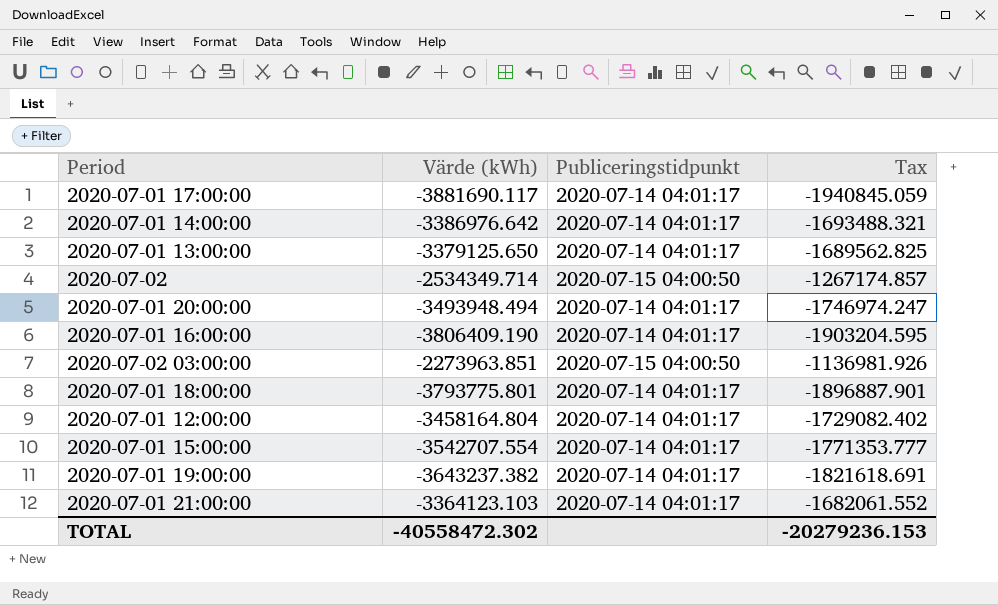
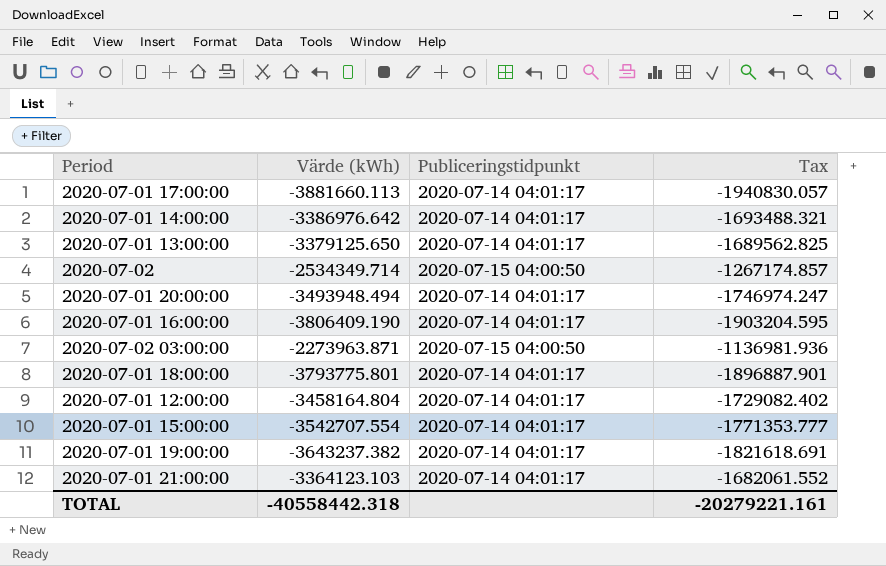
2020-07-01 17:00:00 | Värde (kWh): -3881690.117 -> -3881660.113
2020-07-01 17:00:00 | Tax: -1940845.059 -> -1940830.057
2020-07-02 03:00:00 | Värde (kWh): -2273963.851 -> -2273963.871
2020-07-02 03:00:00 | Tax: -1136981.926 -> -1136981.936
TOTAL | Värde (kWh): -40558472.302 -> -40558442.318
TOTAL | Tax: -20279236.153 -> -20279221.161

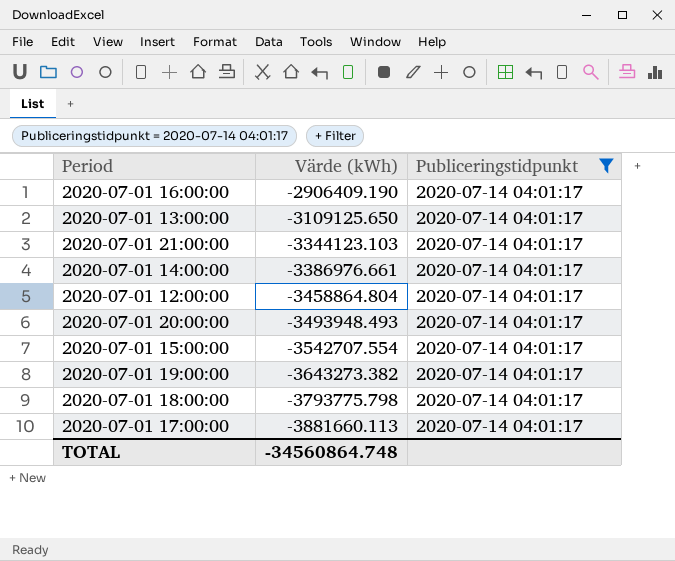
filter: none -> Publiceringstidpunkt = 2020-07-14 04:01:17
row order: none -> Värde (kWh) descending
column Tax | formula: [Värde (kWh)] * 0.5 -> none
2020-07-01 16:00:00 | Värde (kWh): -3806409.190 -> -2906409.190
2020-07-01 13:00:00 | Värde (kWh): -3379125.650 -> -3109125.650
2020-07-01 21:00:00 | Värde (kWh): -3364123.103 -> -3344123.103
2020-07-01 14:00:00 | Värde (kWh): -3386976.642 -> -3386976.661
2020-07-01 12:00:00 | Värde (kWh): -3458164.804 -> -3458864.804
2020-07-01 20:00:00 | Värde (kWh): -3493948.494 -> -3493948.493
2020-07-01 19:00:00 | Värde (kWh): -3643237.382 -> -3643273.382
2020-07-01 18:00:00 | Värde (kWh): -3793775.801 -> -3793775.798
TOTAL | Värde (kWh): -40558442.318 -> -34560864.748

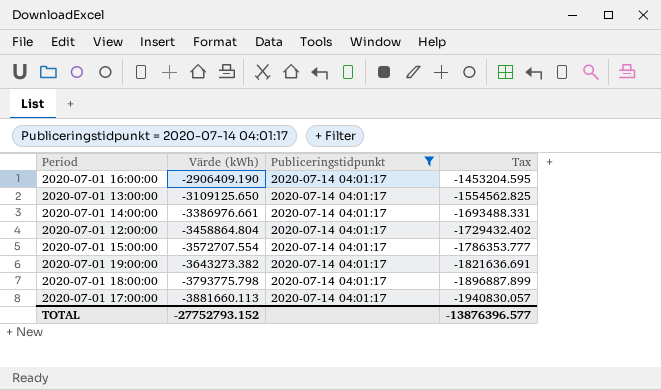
column Tax | formula: none -> [Värde (kWh)] * 0.5
row 2020-07-01 21:00:00: -3344123.103 | 2020-07-14 04:01:17 -> none
row 2020-07-01 20:00:00: -3493948.493 | 2020-07-14 04:01:17 -> none
2020-07-01 15:00:00 | Värde (kWh): -3542707.554 -> -3572707.554
TOTAL | Värde (kWh): -34560864.748 -> -27752793.152

